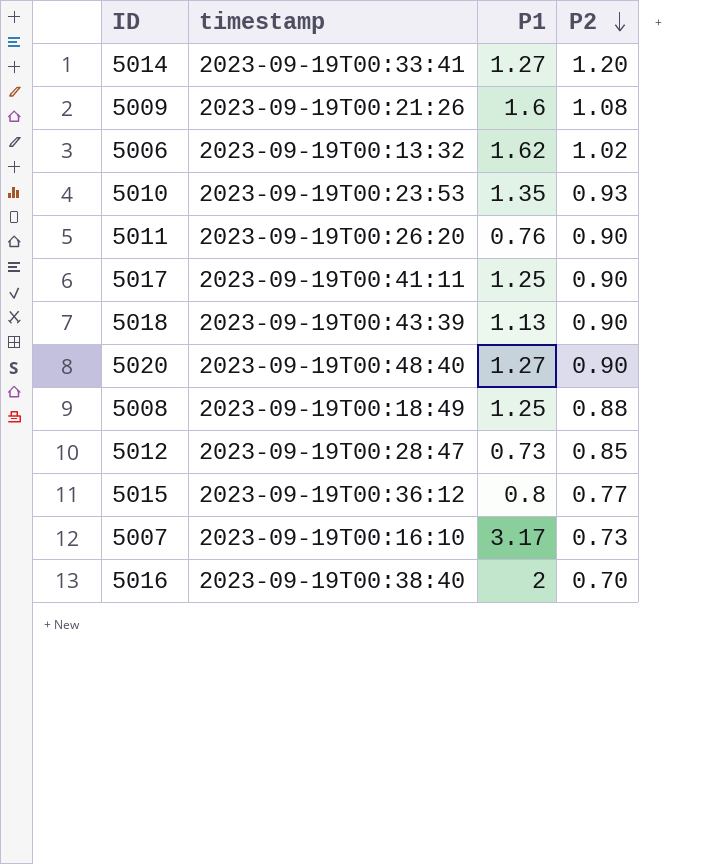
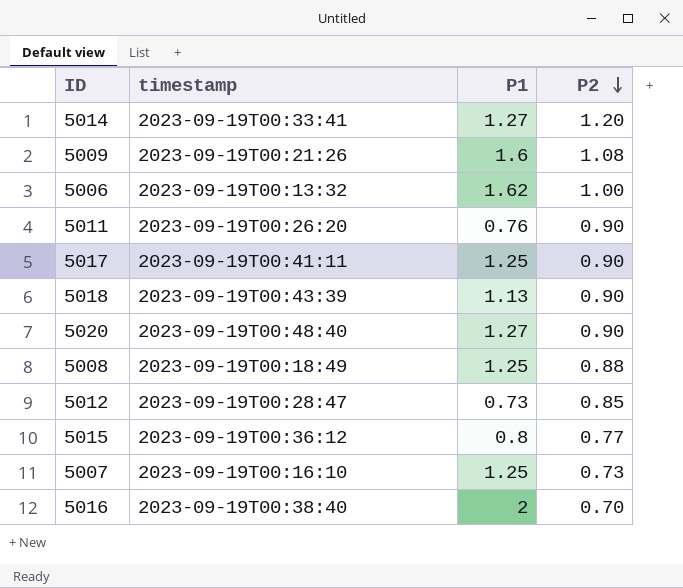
row 5010: 2023-09-19T00:23:53 | 1.35 | 0.93 -> none
5006 | P2: 1.02 -> 1.00
5007 | P1: 3.17 -> 1.25

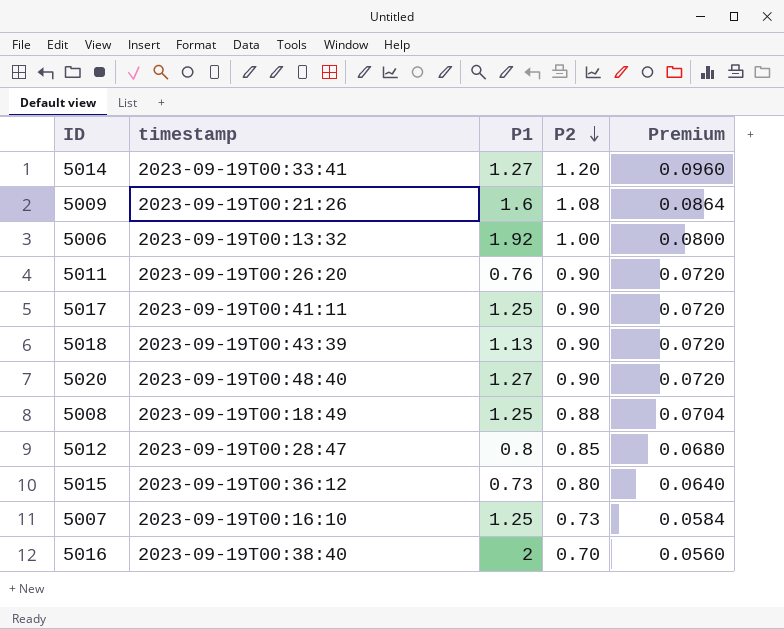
column Premium | formula: none -> [P2] * 0.08
5006 | P1: 1.62 -> 1.92
5012 | P1: 0.73 -> 0.8
5015 | P1: 0.8 -> 0.73
5015 | P2: 0.77 -> 0.80

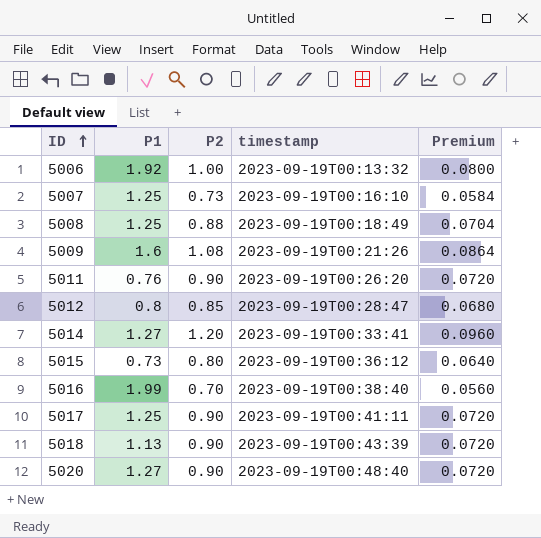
row order: P2 descending -> ID ascending
column timestamp | position: 2 -> 4
5016 | P1: 2 -> 1.99

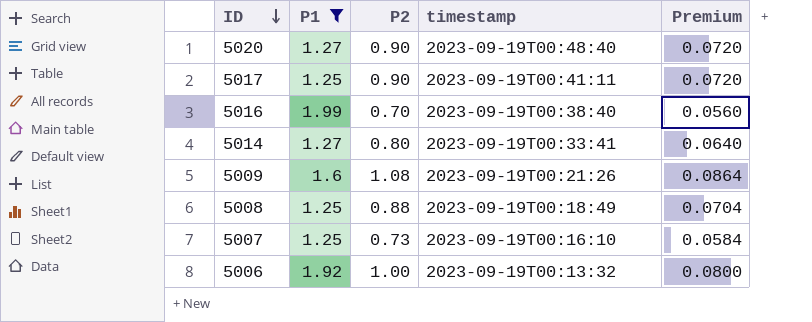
filter: none -> P1 >= 1.25
row order: ID ascending -> ID descending
5014 | P2: 1.20 -> 0.80
5014 | Premium: 0.0960 -> 0.0640

